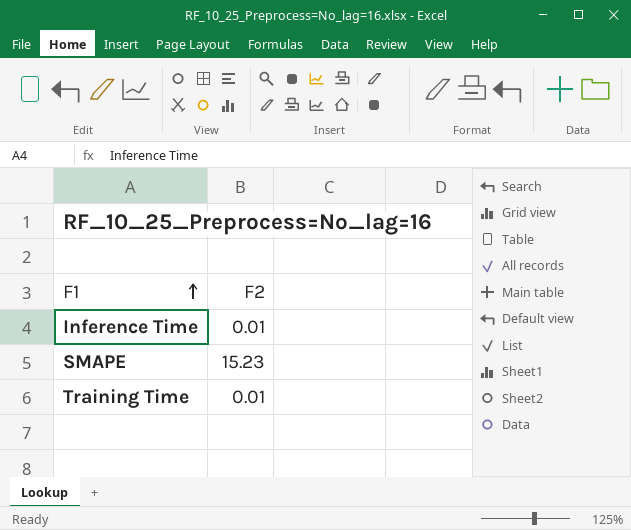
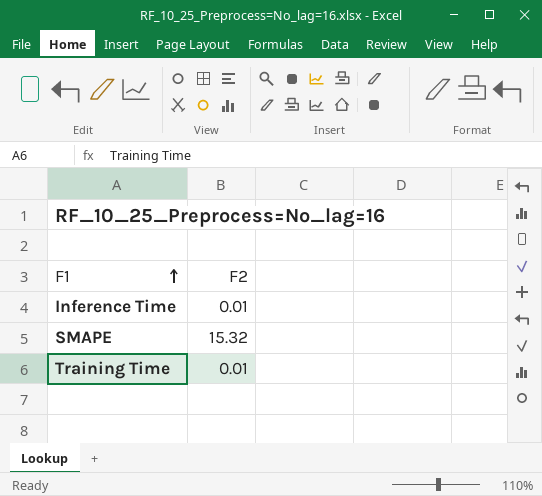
SMAPE | F2: 15.23 -> 15.32

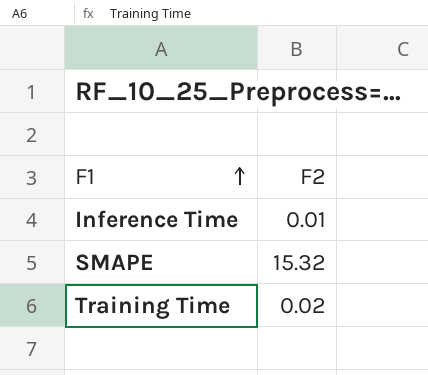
Training Time | F2: 0.01 -> 0.02

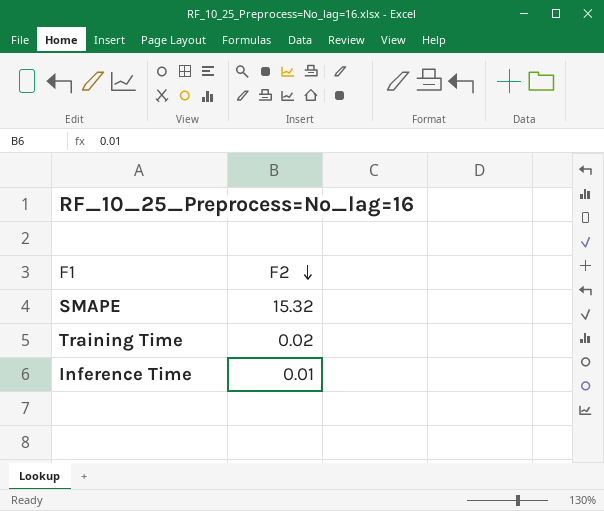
row order: F1 ascending -> F2 descending

